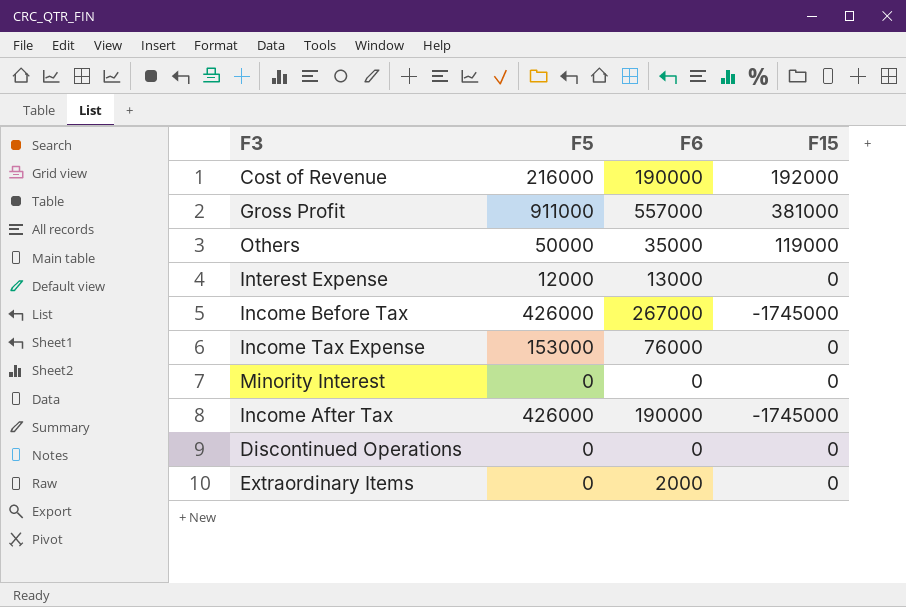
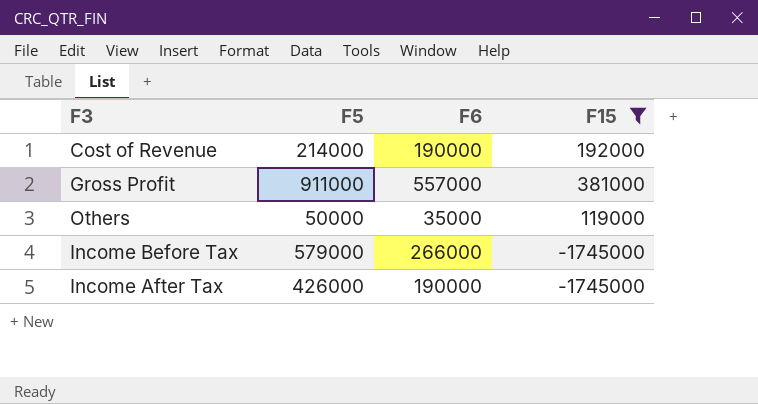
filter: none -> F15 != 0
Cost of Revenue | F5: 216000 -> 214000
Income Before Tax | F5: 426000 -> 579000
Income Before Tax | F6: 267000 -> 266000

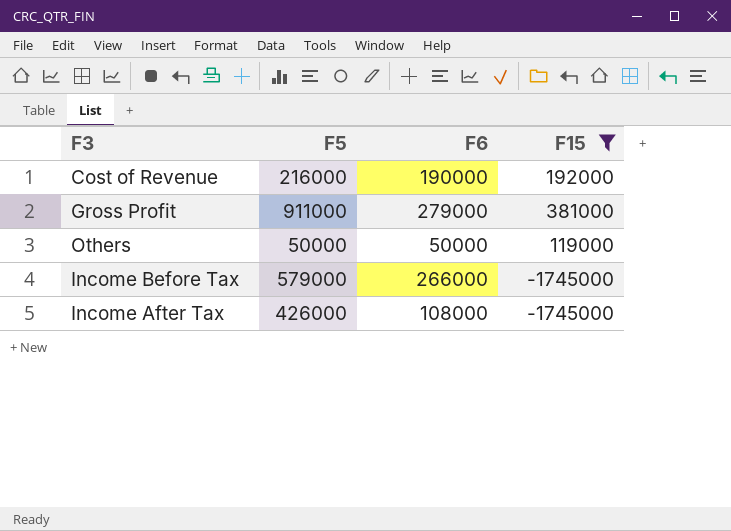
Cost of Revenue | F5: 214000 -> 216000
Gross Profit | F6: 557000 -> 279000
Others | F6: 35000 -> 50000
Income After Tax | F6: 190000 -> 108000

